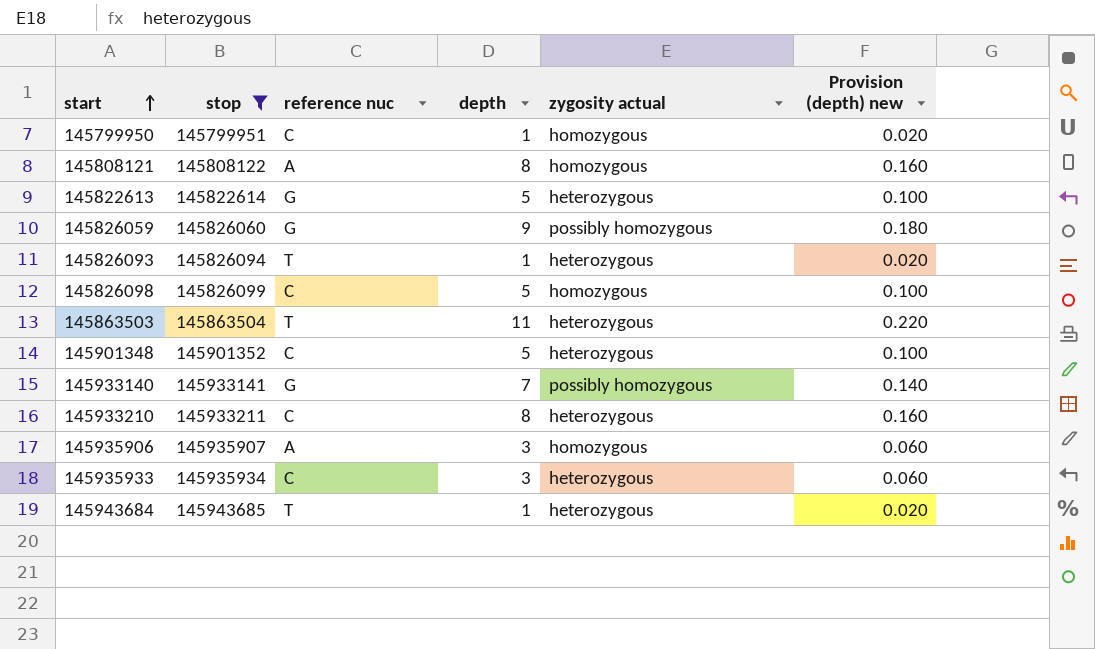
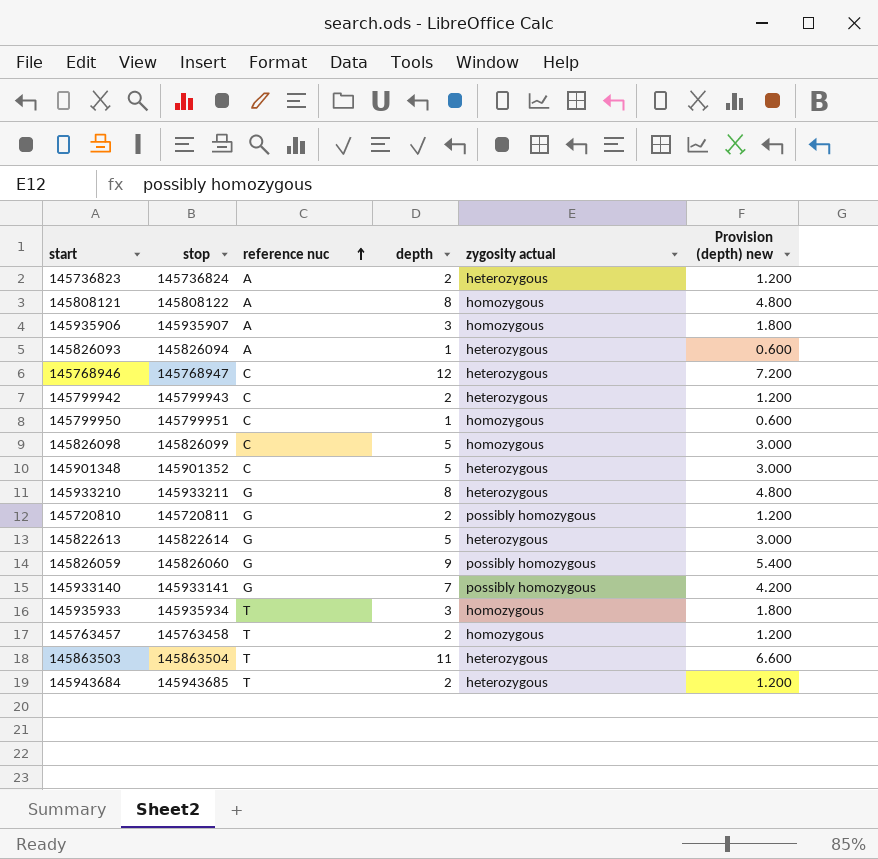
filter: stop >= 145799951 -> none
row order: start ascending -> reference nuc ascending
column Provision (depth) new | formula: [depth] * 0.02 -> [depth] * 0.6
145826093 | reference nuc: T -> A
145933210 | reference nuc: C -> G
145935933 | reference nuc: C -> T
145935933 | zygosity actual: heterozygous -> homozygous
145943684 | depth: 1 -> 2

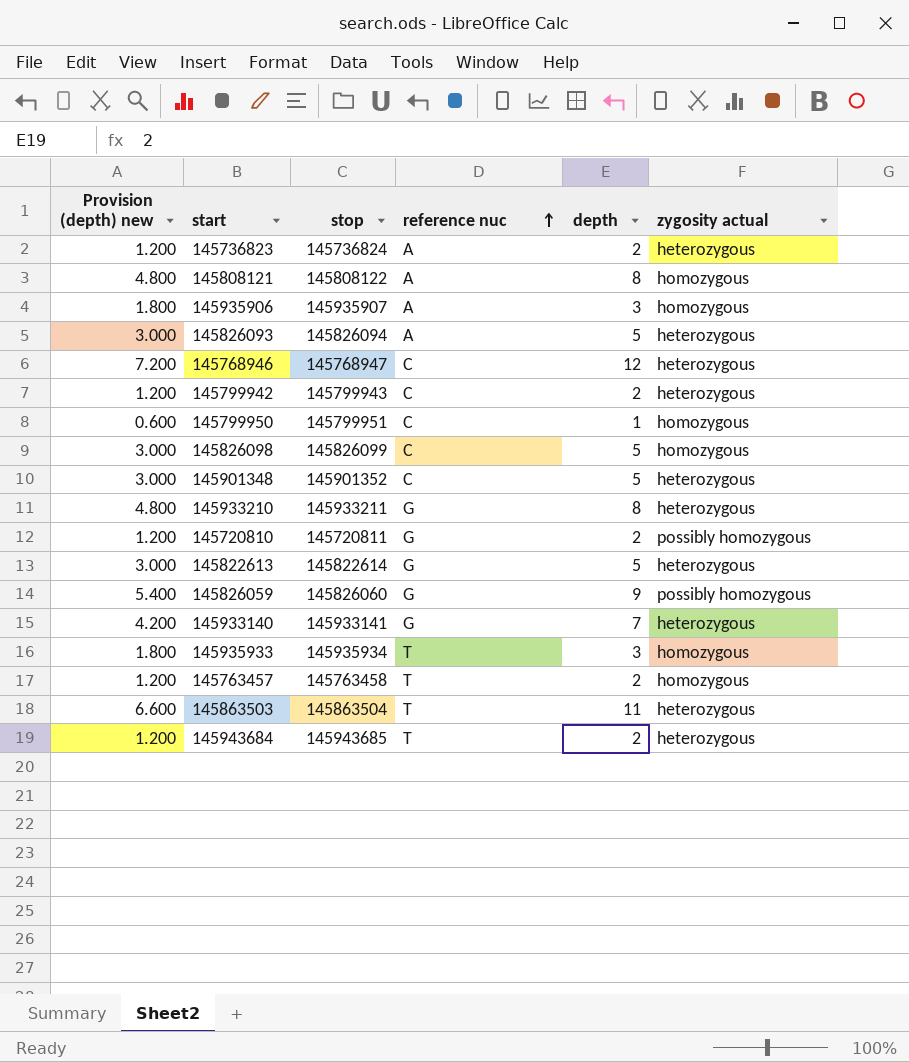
column Provision (depth) new | position: 6 -> 1
145826093 | Provision (depth) new: 0.600 -> 3.000
145826093 | depth: 1 -> 5
145933140 | zygosity actual: possibly homozygous -> heterozygous

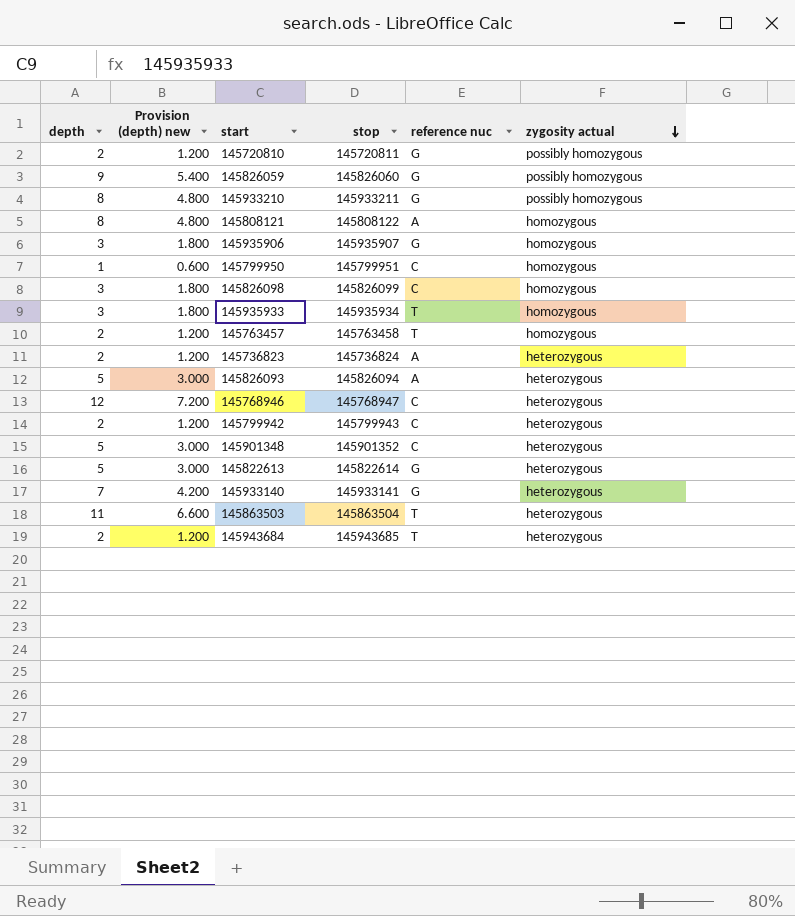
row order: reference nuc ascending -> zygosity actual descending
column depth | position: 5 -> 1
145933210 | zygosity actual: heterozygous -> possibly homozygous
145935906 | reference nuc: A -> G
145826098 | depth: 5 -> 3
145826098 | Provision (depth) new: 3.000 -> 1.800

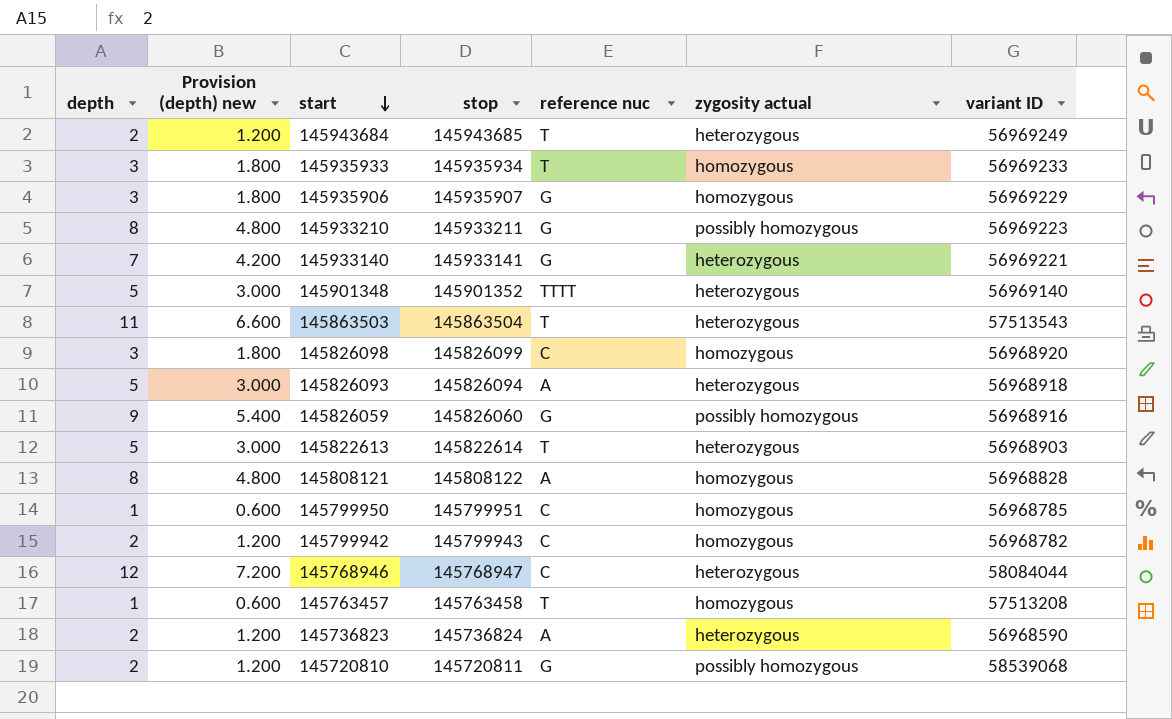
row order: zygosity actual descending -> start descending
column variant ID | position: none -> 7
145901348 | reference nuc: C -> TTTT
145822613 | reference nuc: G -> T
145799942 | zygosity actual: heterozygous -> homozygous
145763457 | depth: 2 -> 1
145763457 | Provision (depth) new: 1.200 -> 0.600

